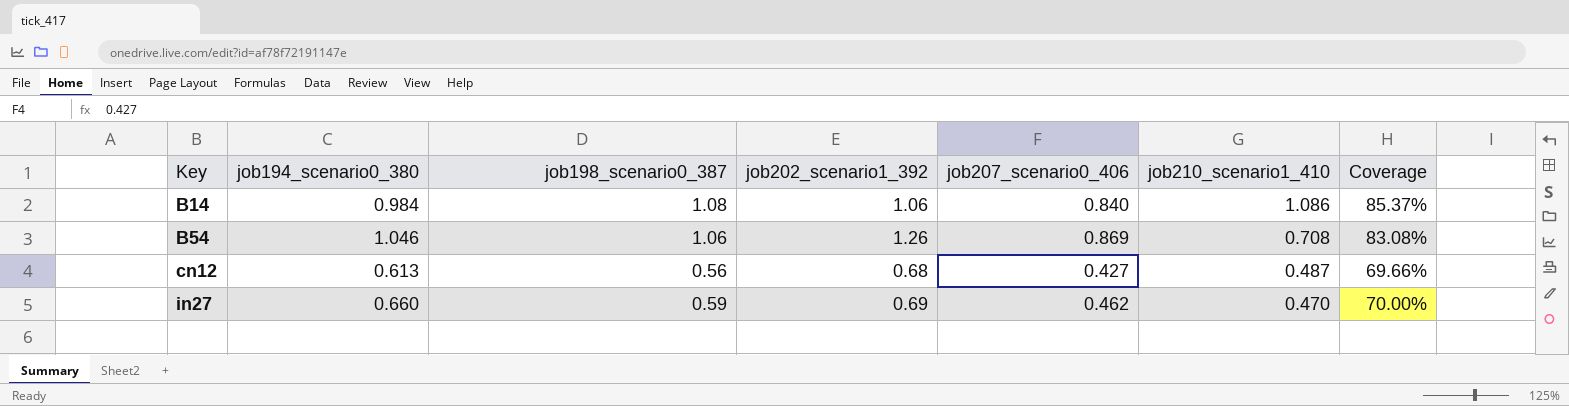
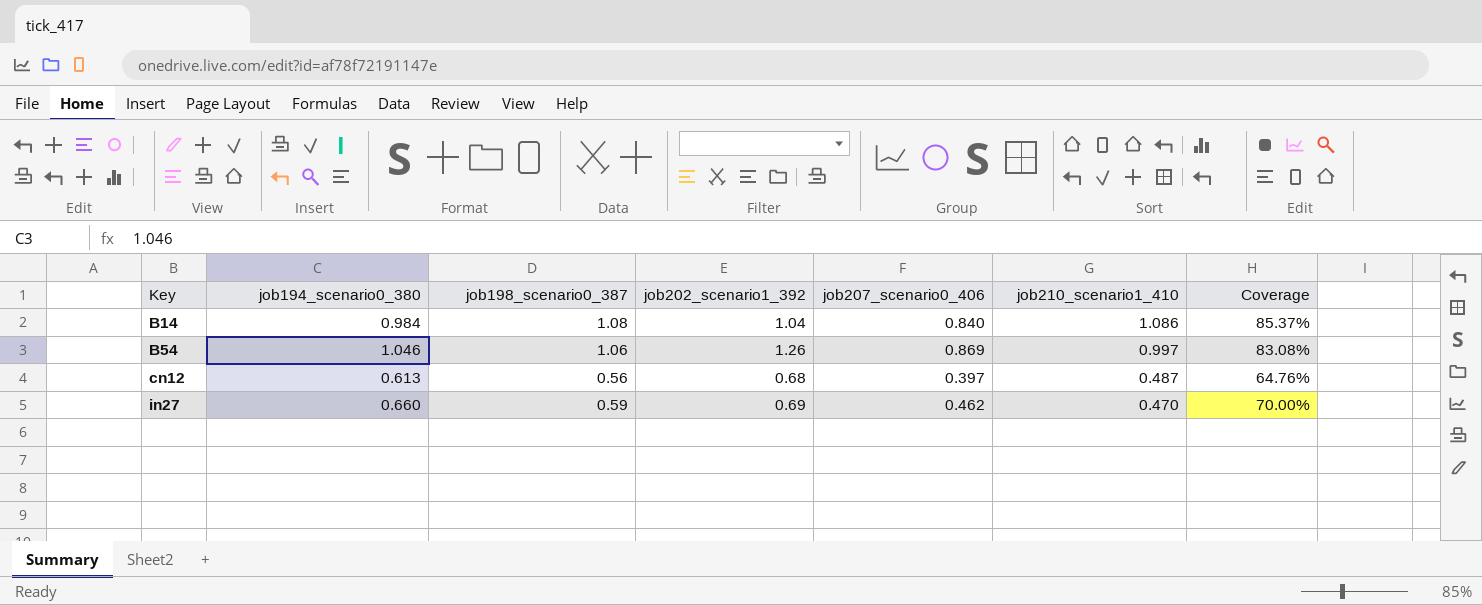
B14 | job202_scenario1_392: 1.06 -> 1.04
B54 | job210_scenario1_410: 0.708 -> 0.997
cn12 | job207_scenario0_406: 0.427 -> 0.397
cn12 | Coverage: 69.66% -> 64.76%

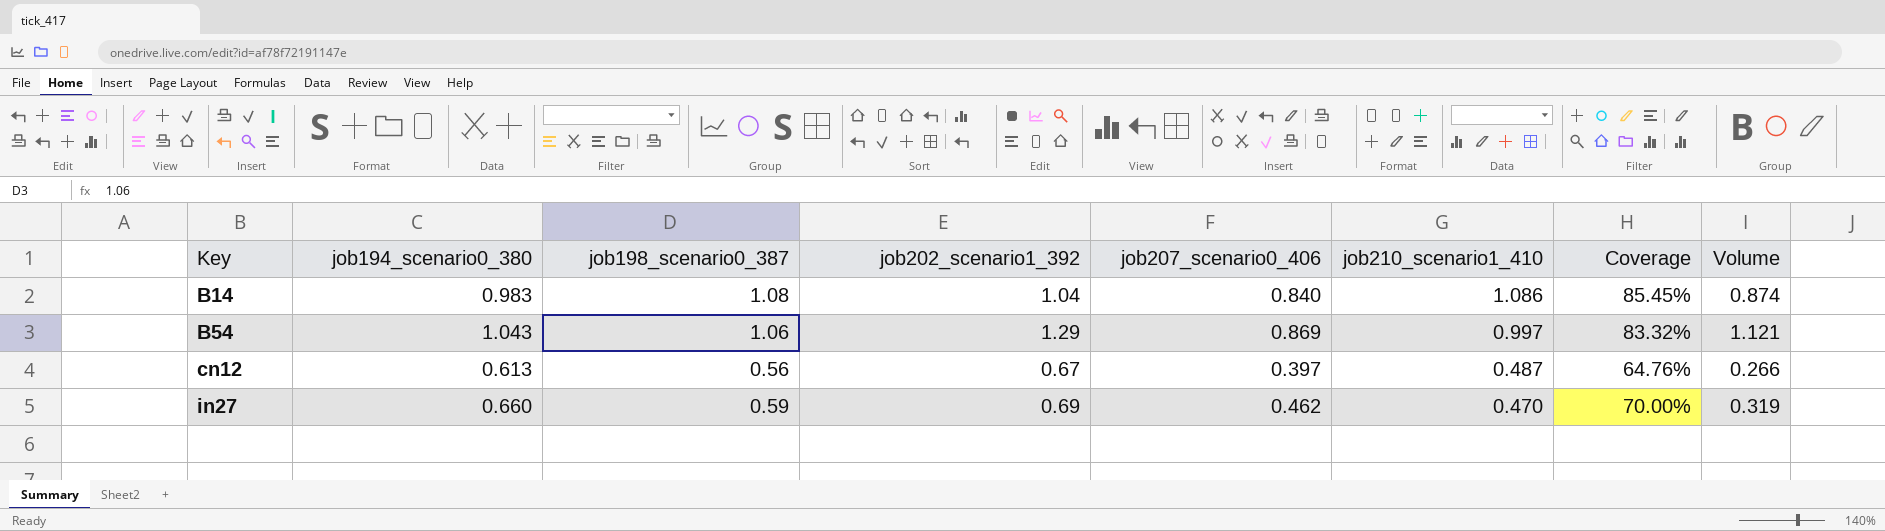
column Volume | formula: none -> [job202_scenario1_392] * [job207_scenario0_406]
B14 | job194_scenario0_380: 0.984 -> 0.983
B14 | Coverage: 85.37% -> 85.45%
B54 | job194_scenario0_380: 1.046 -> 1.043
B54 | job202_scenario1_392: 1.26 -> 1.29
B54 | Coverage: 83.08% -> 83.32%
cn12 | job202_scenario1_392: 0.68 -> 0.67

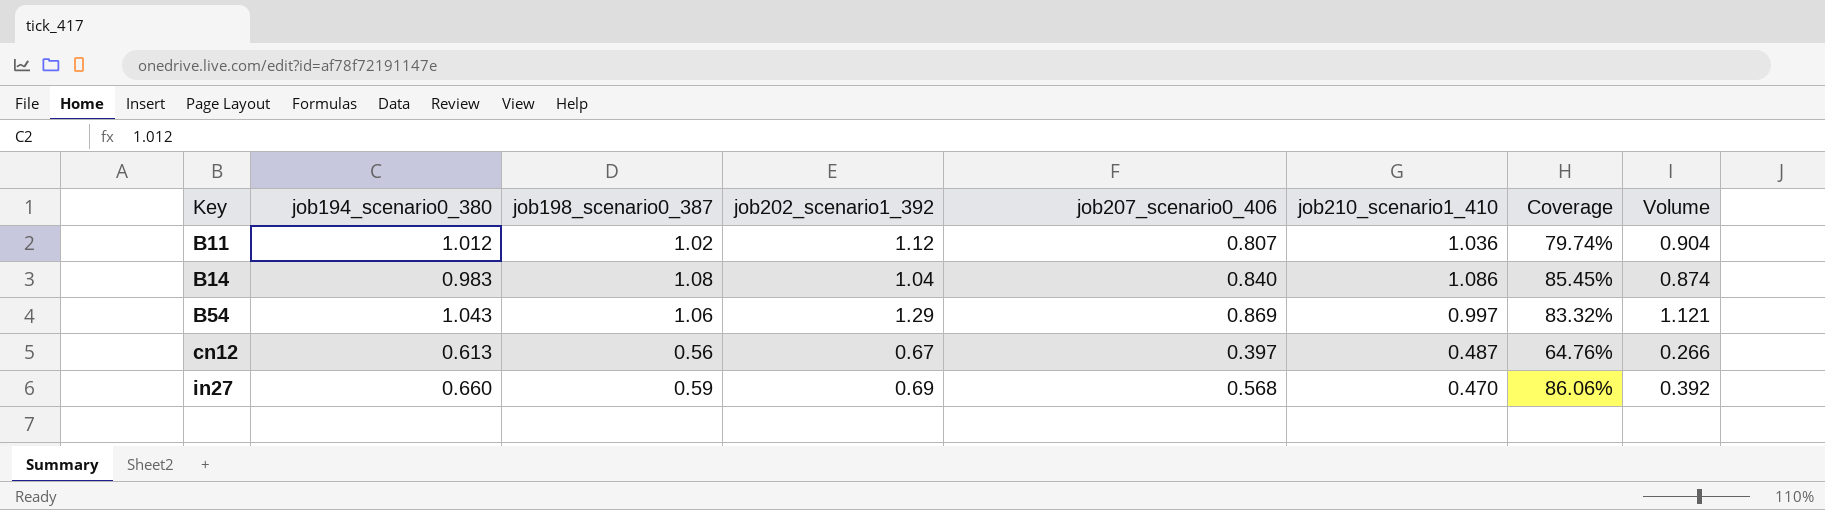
row B11: none -> 1.012 | 1.02 | 1.12 | 0.807 | 1.036 | 79.74% | 0.904
in27 | job207_scenario0_406: 0.462 -> 0.568
in27 | Coverage: 70.00% -> 86.06%
in27 | Volume: 0.319 -> 0.392

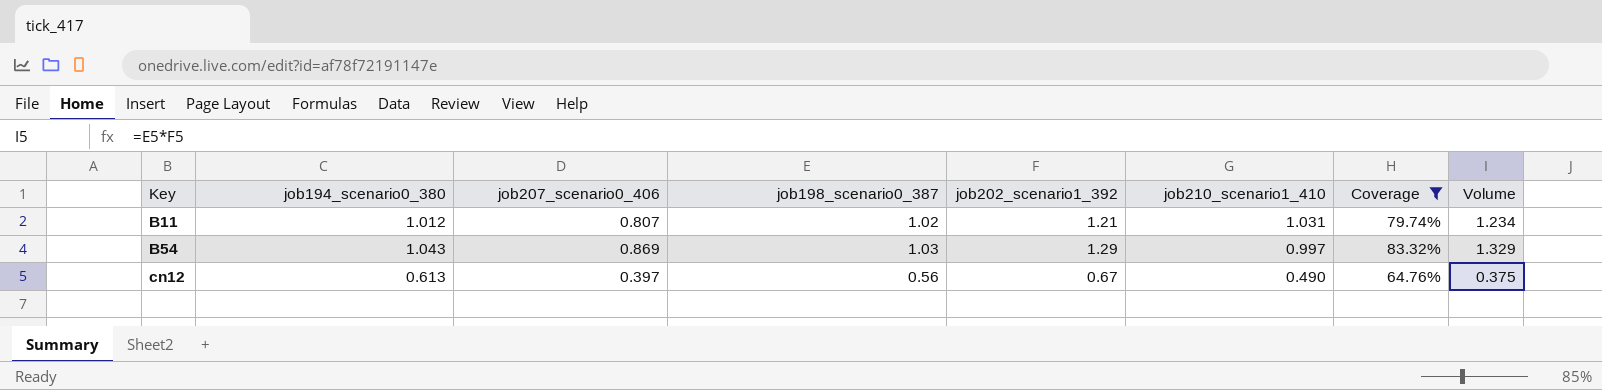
filter: none -> Coverage <= 83.32%
column job207_scenario0_406 | position: 5 -> 3
column Volume | formula: [job202_scenario1_392] * [job207_scenario0_406] -> [job198_scenario0_387] * [job202_scenario1_392]
B11 | job202_scenario1_392: 1.12 -> 1.21
B11 | job210_scenario1_410: 1.036 -> 1.031
B54 | job198_scenario0_387: 1.06 -> 1.03
cn12 | job210_scenario1_410: 0.487 -> 0.490

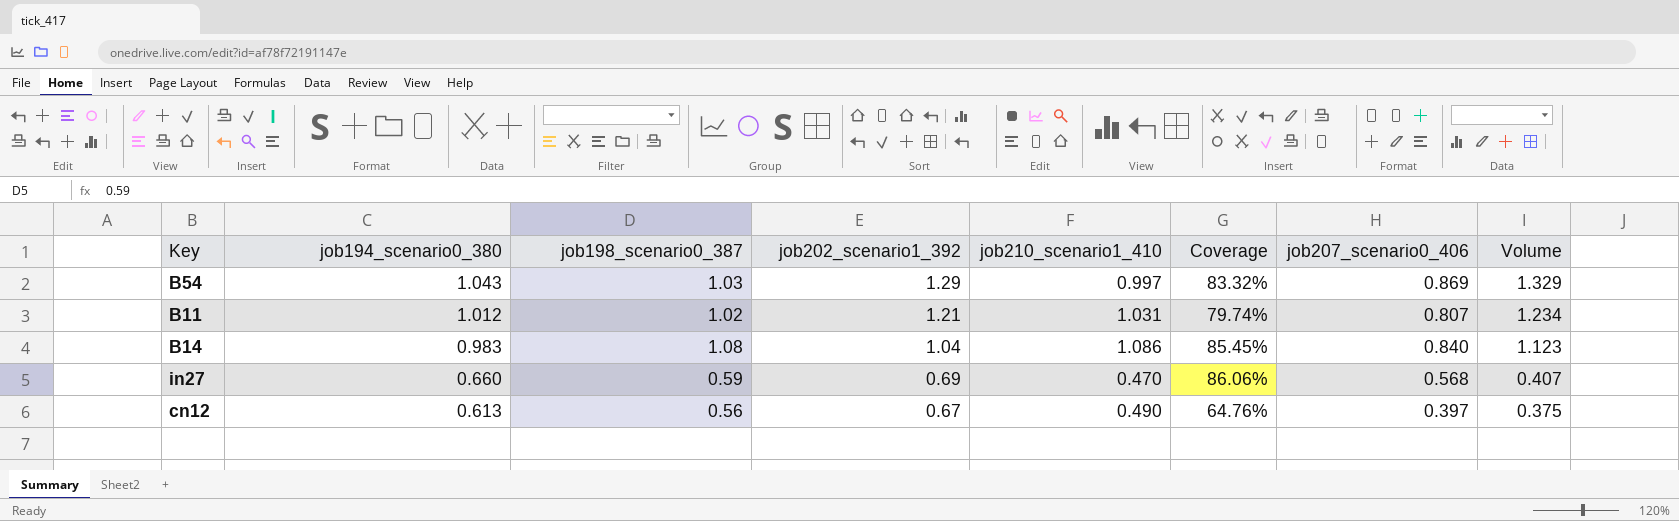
filter: Coverage <= 83.32% -> none
row order: Key ascending -> job194_scenario0_380 descending
column job207_scenario0_406 | position: 3 -> 7

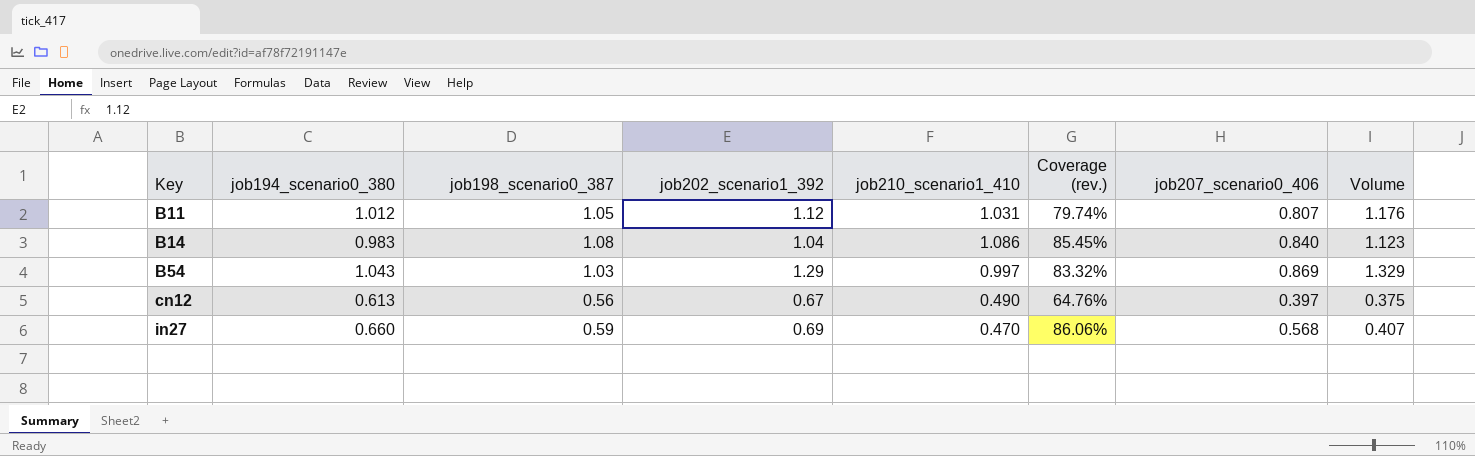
row order: job194_scenario0_380 descending -> Key ascending
column name: Coverage -> Coverage (rev.)
B11 | job198_scenario0_387: 1.02 -> 1.05
B11 | job202_scenario1_392: 1.21 -> 1.12
B11 | Volume: 1.234 -> 1.176

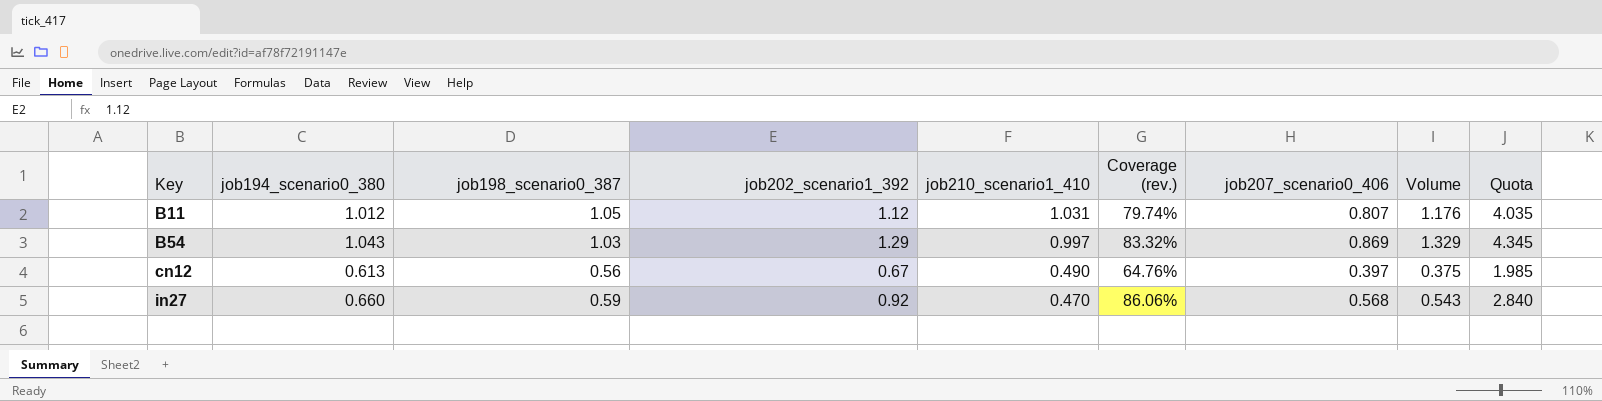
column Quota | formula: none -> [job207_scenario0_406] * 5
row B14: 0.983 | 1.08 | 1.04 | 1.086 | 85.45% | 0.840 | 1.123 -> none
in27 | job202_scenario1_392: 0.69 -> 0.92
in27 | Volume: 0.407 -> 0.543

